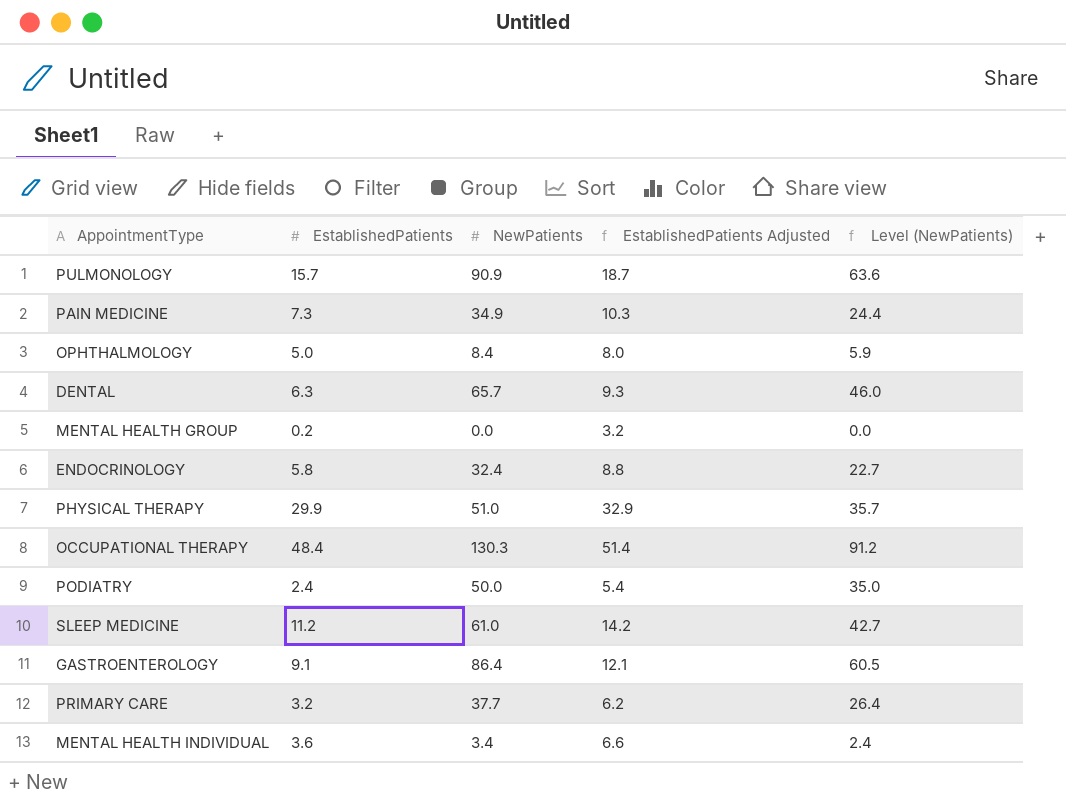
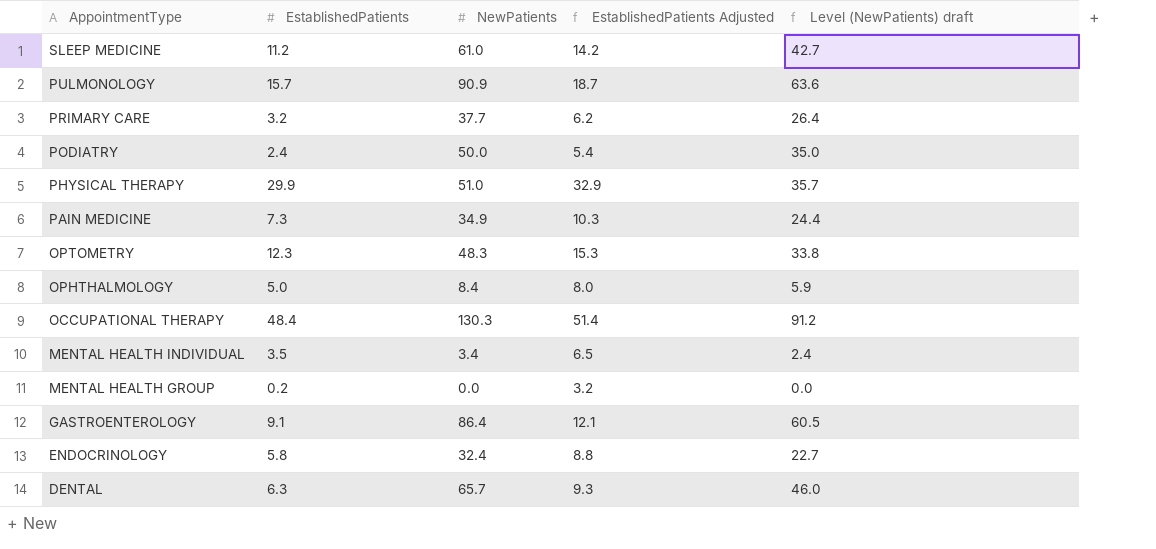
row order: none -> AppointmentType descending
column name: Level (NewPatients) -> Level (NewPatients) draft
row OPTOMETRY: none -> 12.3 | 48.3 | 15.3 | 33.8
MENTAL HEALTH INDIVIDUAL | EstablishedPatients: 3.6 -> 3.5
MENTAL HEALTH INDIVIDUAL | EstablishedPatients Adjusted: 6.6 -> 6.5

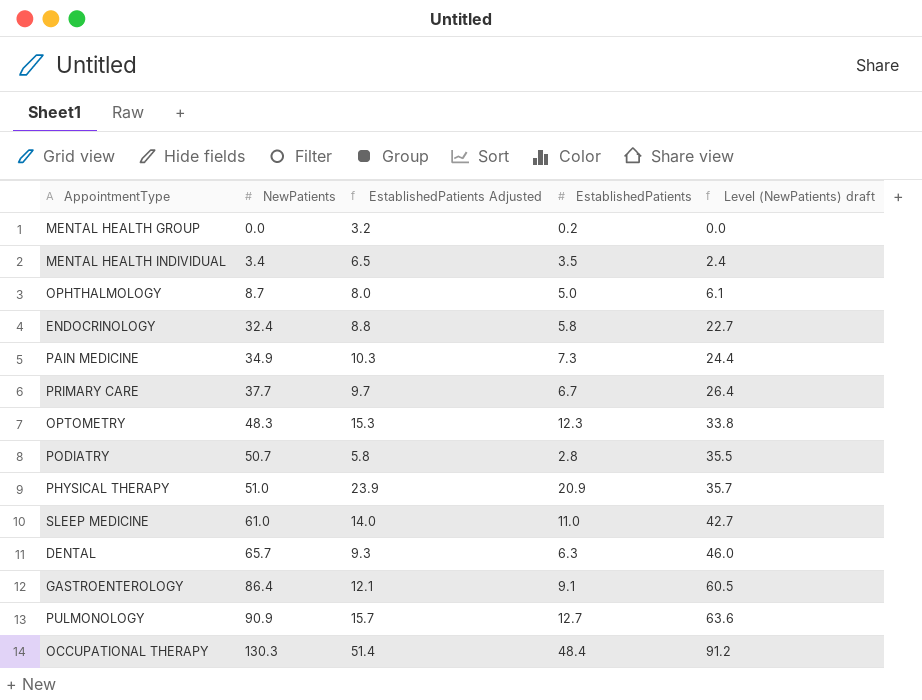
row order: AppointmentType descending -> NewPatients ascending
column EstablishedPatients | position: 2 -> 4
OPHTHALMOLOGY | NewPatients: 8.4 -> 8.7
OPHTHALMOLOGY | Level (NewPatients) draft: 5.9 -> 6.1
PRIMARY CARE | EstablishedPatients Adjusted: 6.2 -> 9.7
PRIMARY CARE | EstablishedPatients: 3.2 -> 6.7
PODIATRY | NewPatients: 50.0 -> 50.7
PODIATRY | EstablishedPatients Adjusted: 5.4 -> 5.8
PODIATRY | EstablishedPatients: 2.4 -> 2.8
PODIATRY | Level (NewPatients) draft: 35.0 -> 35.5
PHYSICAL THERAPY | EstablishedPatients Adjusted: 32.9 -> 23.9
PHYSICAL THERAPY | EstablishedPatients: 29.9 -> 20.9
SLEEP MEDICINE | EstablishedPatients Adjusted: 14.2 -> 14.0
SLEEP MEDICINE | EstablishedPatients: 11.2 -> 11.0
PULMONOLOGY | EstablishedPatients Adjusted: 18.7 -> 15.7
PULMONOLOGY | EstablishedPatients: 15.7 -> 12.7

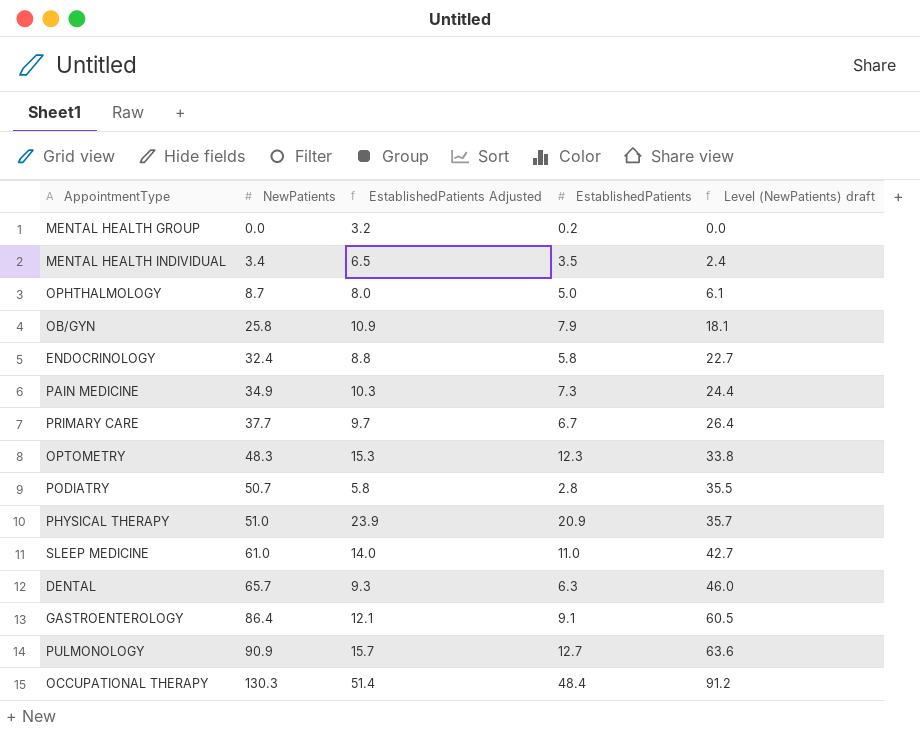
row OB/GYN: none -> 25.8 | 10.9 | 7.9 | 18.1

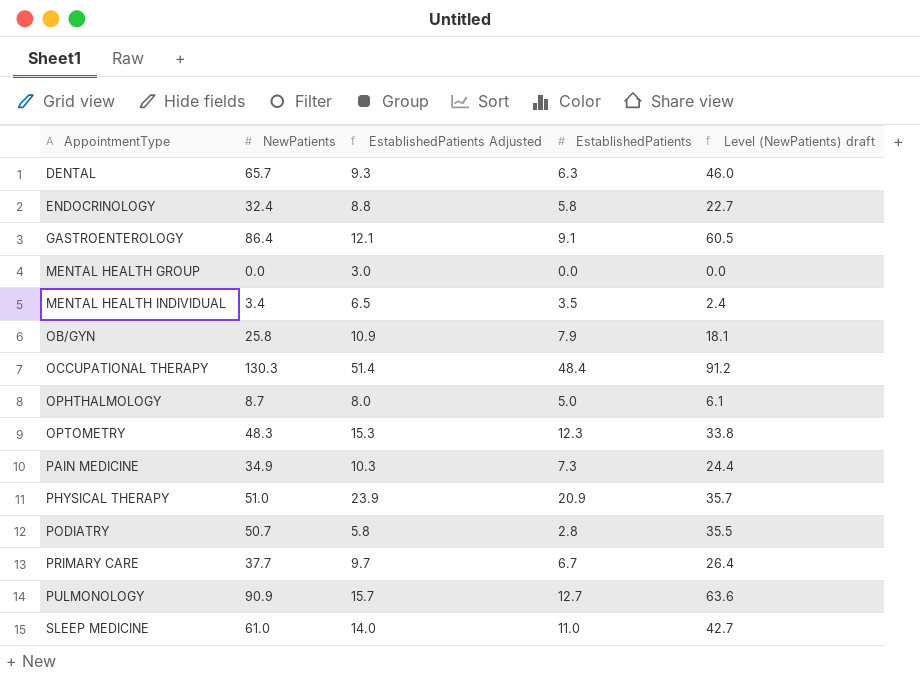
row order: NewPatients ascending -> AppointmentType ascending
MENTAL HEALTH GROUP | EstablishedPatients Adjusted: 3.2 -> 3.0
MENTAL HEALTH GROUP | EstablishedPatients: 0.2 -> 0.0

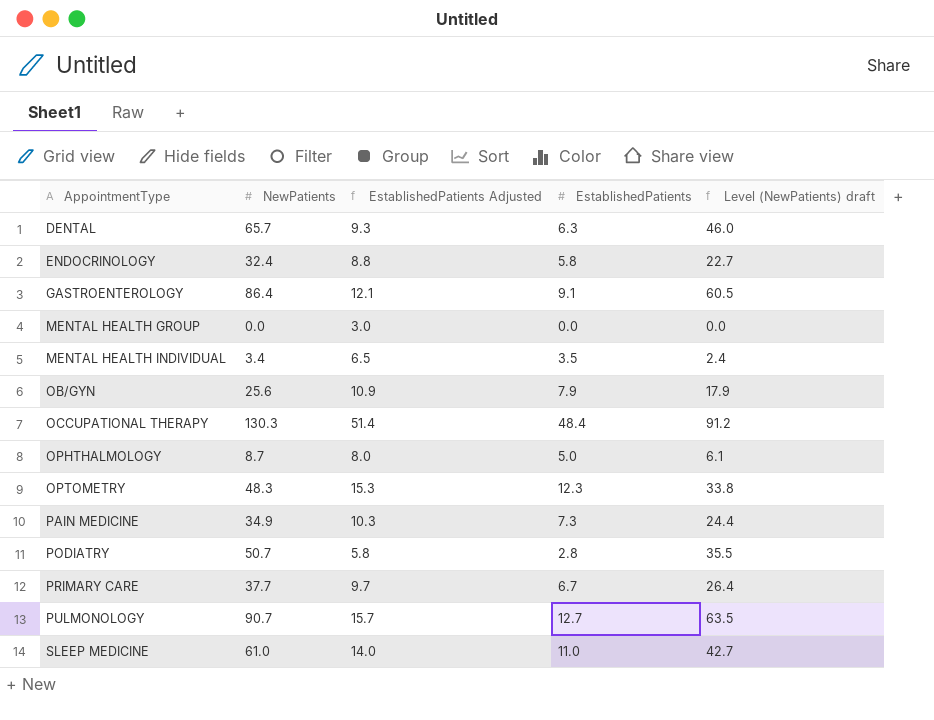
row PHYSICAL THERAPY: 51.0 | 23.9 | 20.9 | 35.7 -> none
OB/GYN | NewPatients: 25.8 -> 25.6
OB/GYN | Level (NewPatients) draft: 18.1 -> 17.9
PULMONOLOGY | NewPatients: 90.9 -> 90.7
PULMONOLOGY | Level (NewPatients) draft: 63.6 -> 63.5

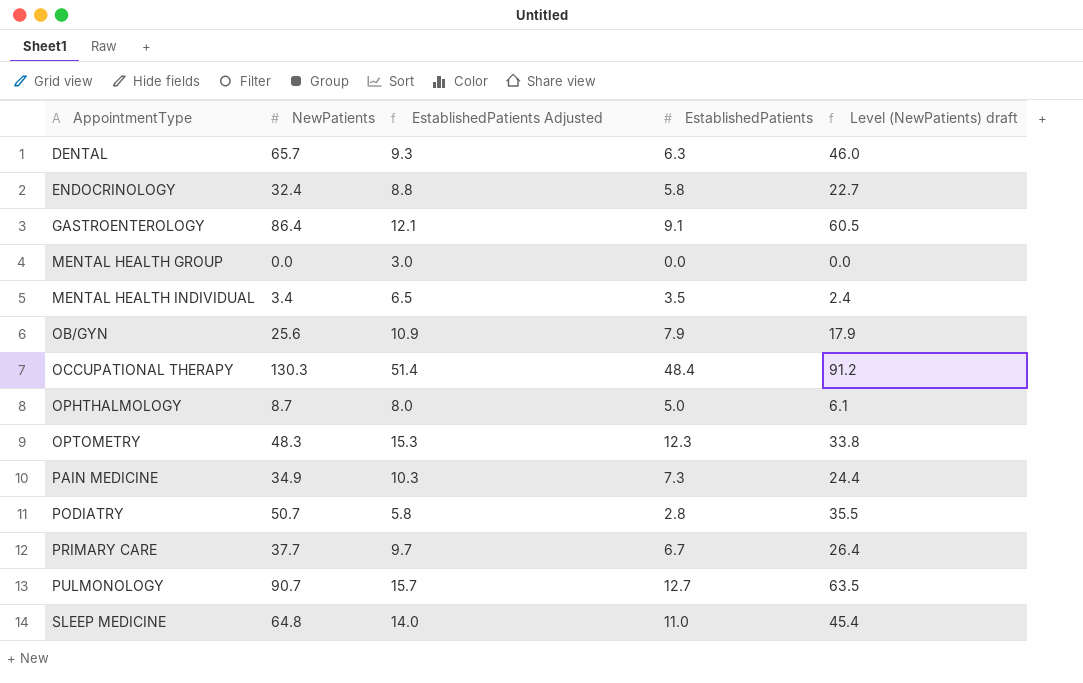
SLEEP MEDICINE | NewPatients: 61.0 -> 64.8
SLEEP MEDICINE | Level (NewPatients) draft: 42.7 -> 45.4

